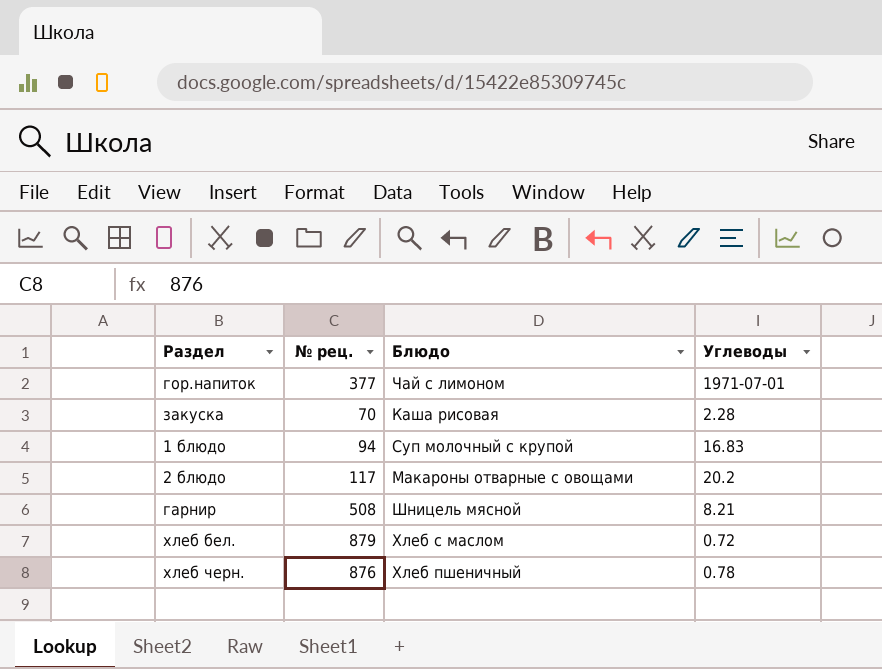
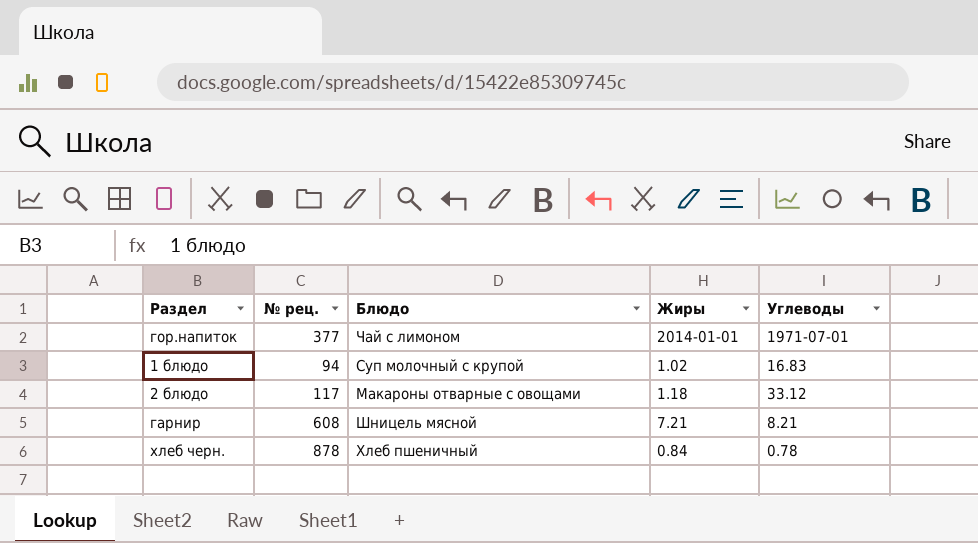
column Жиры | position: none -> 4
row закуска: 70 | Каша рисовая | 2.28 -> none
row хлеб бел.: 879 | Хлеб с маслом | 0.72 -> none
2 блюдо | Углеводы: 20.2 -> 33.12
гарнир | № рец.: 508 -> 608
хлеб черн. | № рец.: 876 -> 878

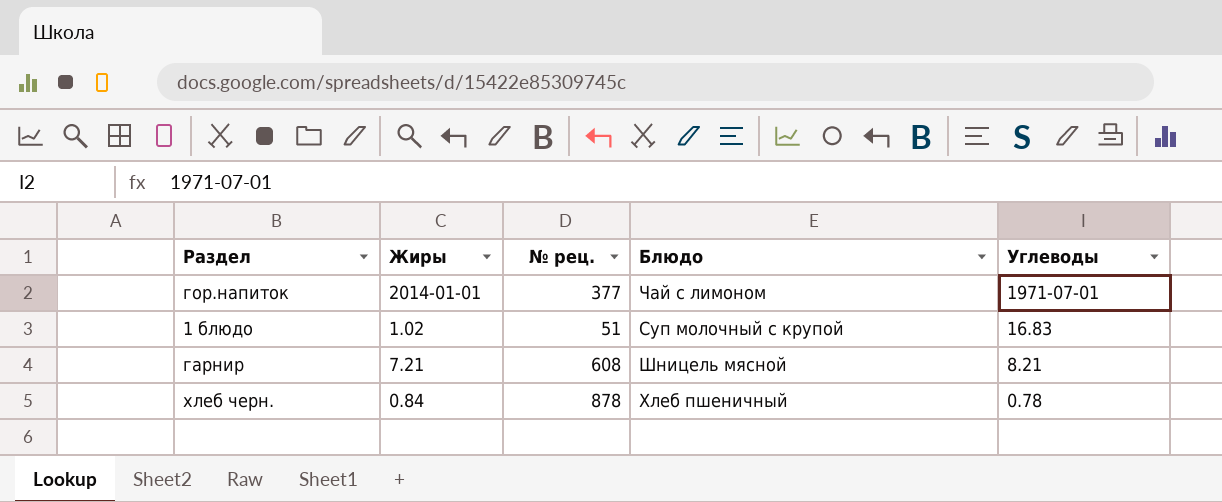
column Жиры | position: 4 -> 2
row 2 блюдо: 117 | Макароны отварные с овощами | 1.18 | 33.12 -> none
1 блюдо | № рец.: 94 -> 51

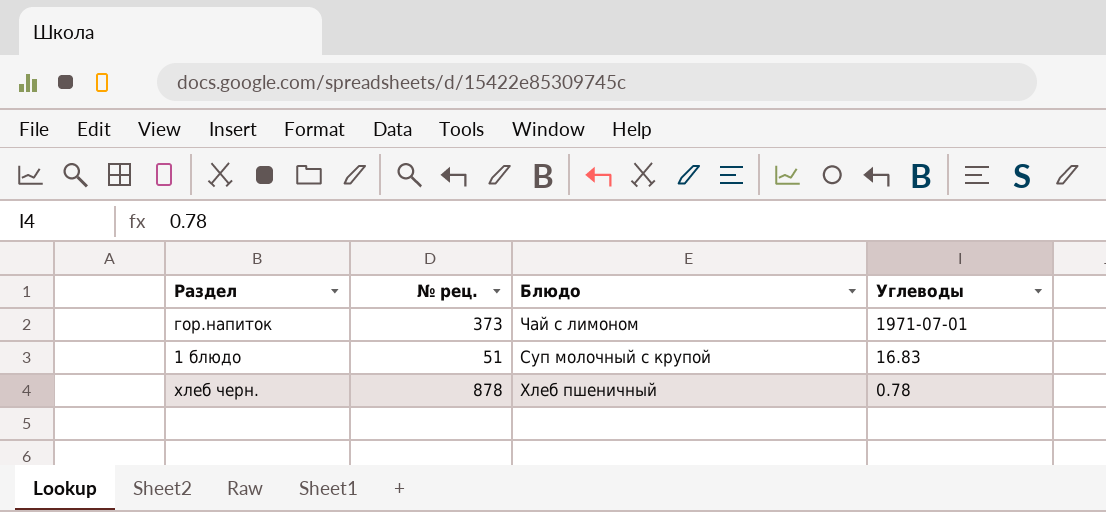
column Жиры | position: 2 -> none
row гарнир: 7.21 | 608 | Шницель мясной | 8.21 -> none
гор.напиток | № рец.: 377 -> 373

